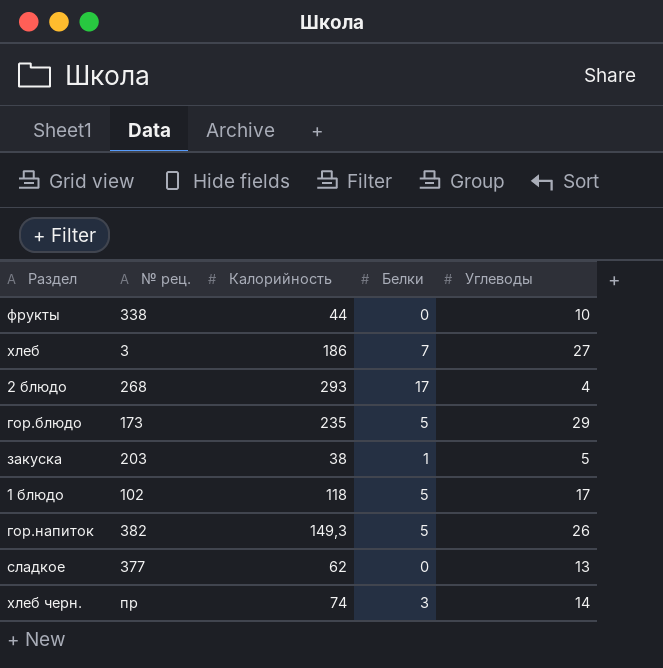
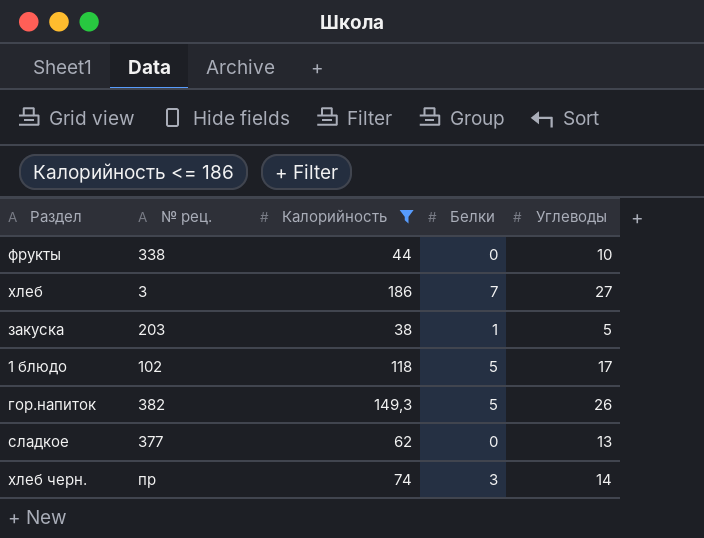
filter: none -> Калорийность <= 186

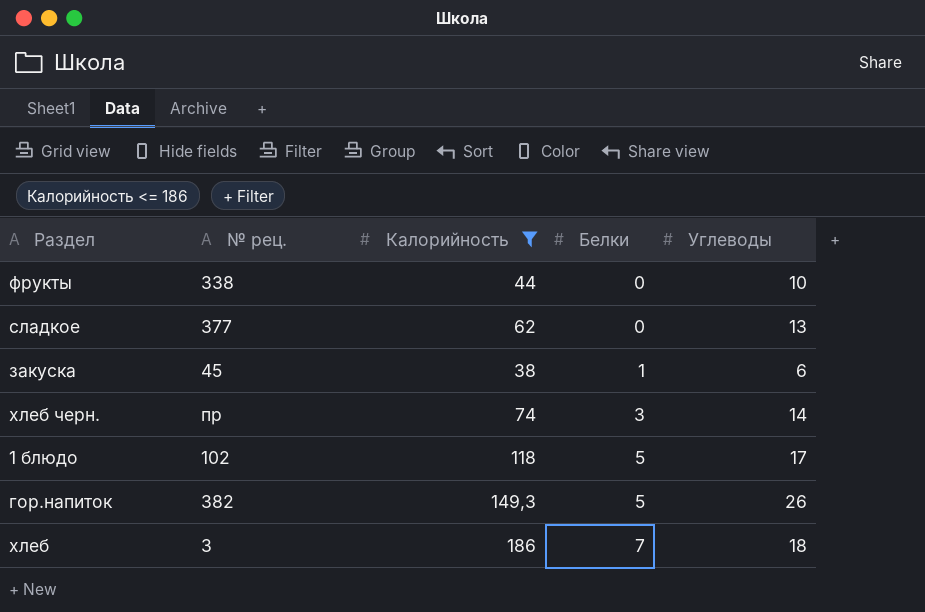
row order: none -> Белки ascending
закуска | № рец.: 203 -> 45
закуска | Углеводы: 5 -> 6
хлеб | Углеводы: 27 -> 18

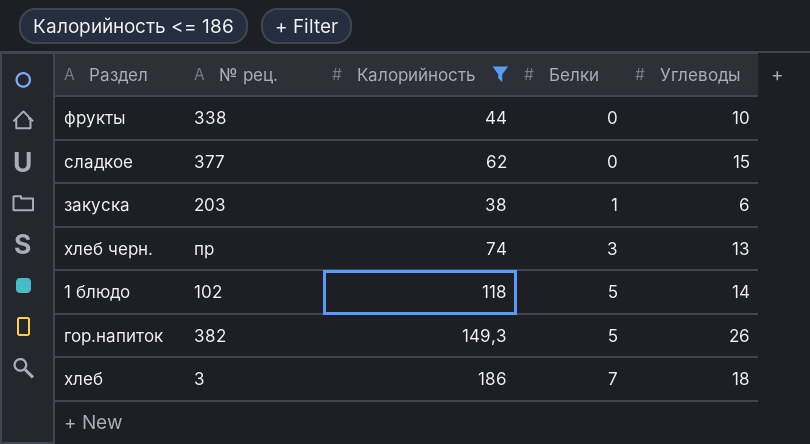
сладкое | Углеводы: 13 -> 15
закуска | № рец.: 45 -> 203
хлеб черн. | Углеводы: 14 -> 13
1 блюдо | Углеводы: 17 -> 14

